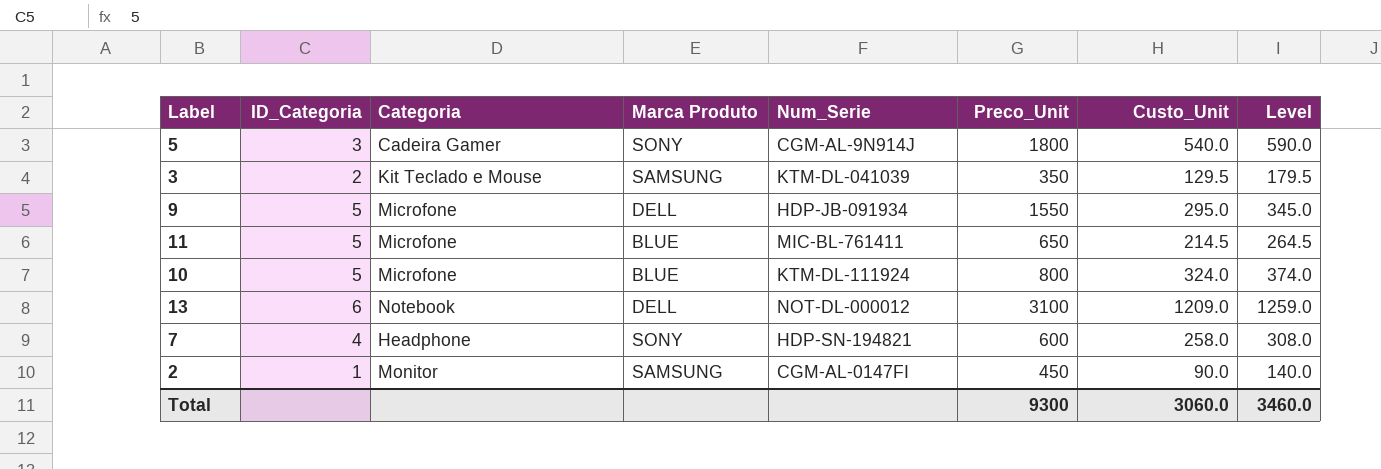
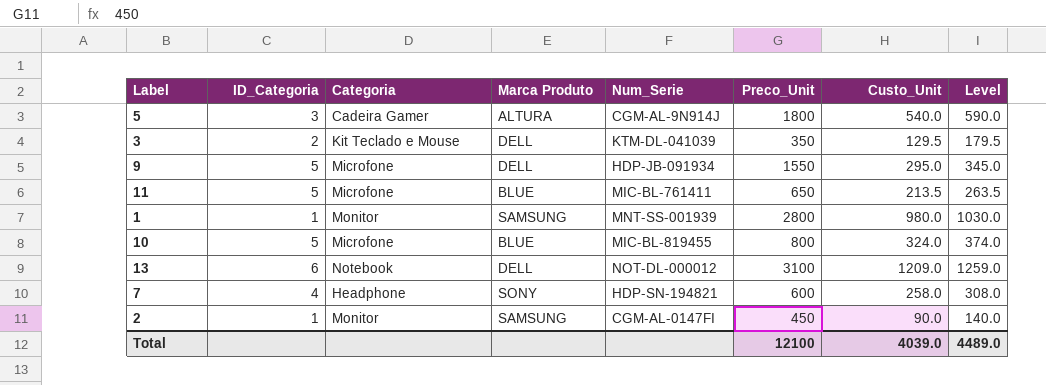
5 | Marca Produto: SONY -> ALTURA
3 | Marca Produto: SAMSUNG -> DELL
11 | Custo_Unit: 214.5 -> 213.5
11 | Level: 264.5 -> 263.5
row 1: none -> 1 | Monitor | SAMSUNG | MNT-SS-001939 | 2800 | 980.0 | 1030.0
10 | Num_Serie: KTM-DL-111924 -> MIC-BL-819455
Total | Preco_Unit: 9300 -> 12100
Total | Custo_Unit: 3060.0 -> 4039.0
Total | Level: 3460.0 -> 4489.0

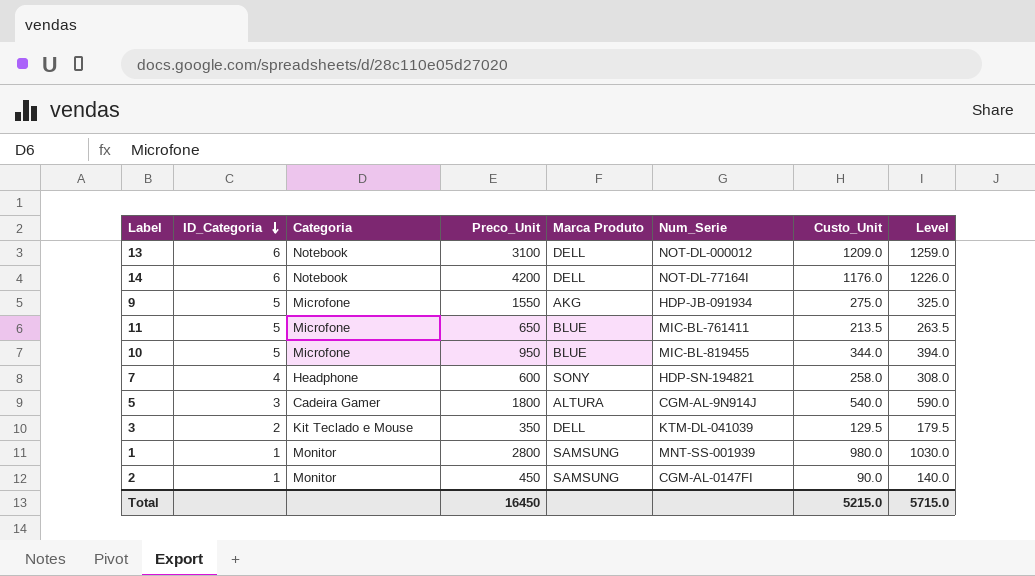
row order: none -> ID_Categoria descending
column Preco_Unit | position: 6 -> 4
row 14: none -> 6 | Notebook | 4200 | DELL | NOT-DL-77164I | 1176.0 | 1226.0
9 | Marca Produto: DELL -> AKG
9 | Custo_Unit: 295.0 -> 275.0
9 | Level: 345.0 -> 325.0
10 | Preco_Unit: 800 -> 950
10 | Custo_Unit: 324.0 -> 344.0
10 | Level: 374.0 -> 394.0
Total | Preco_Unit: 12100 -> 16450
Total | Custo_Unit: 4039.0 -> 5215.0
Total | Level: 4489.0 -> 5715.0

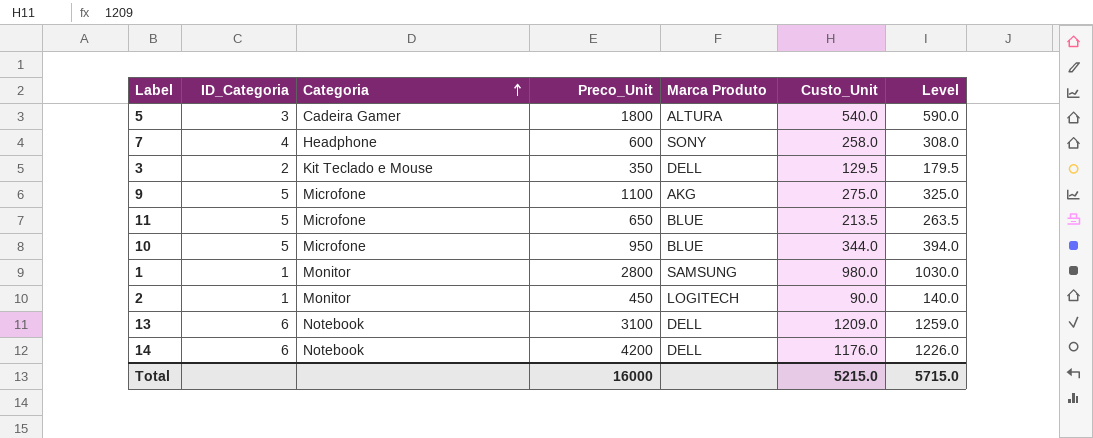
row order: ID_Categoria descending -> Categoria ascending
column Num_Serie | position: 6 -> none
9 | Preco_Unit: 1550 -> 1100
2 | Marca Produto: SAMSUNG -> LOGITECH
Total | Preco_Unit: 16450 -> 16000

